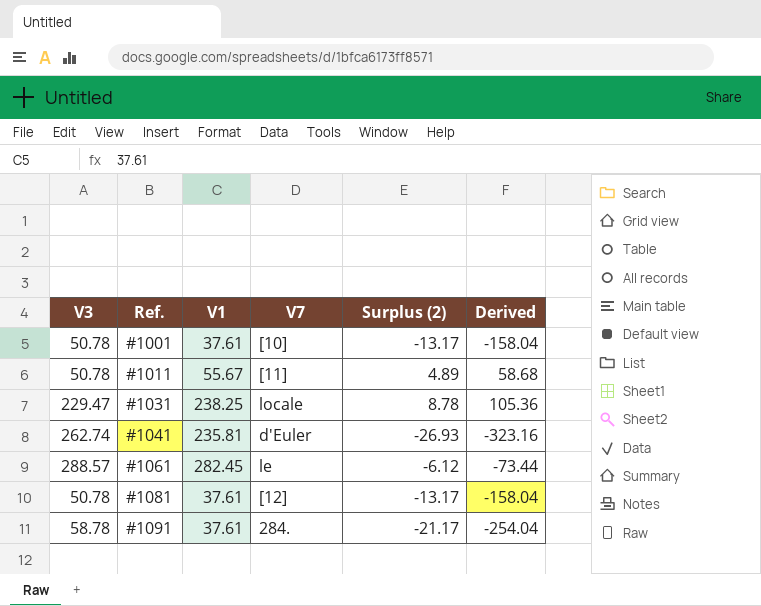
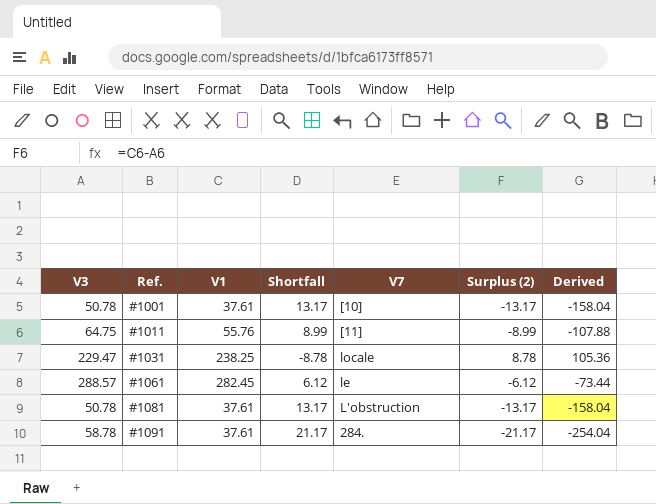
column Shortfall | formula: none -> [V3] - [V1]
row #1041: 262.74 | 235.81 | d'Euler | -26.93 | -323.16 -> none
#1011 | V3: 50.78 -> 64.75
#1011 | V1: 55.67 -> 55.76
#1011 | Surplus (2): 4.89 -> -8.99
#1011 | Derived: 58.68 -> -107.88
#1081 | V7: [12] -> L'obstruction

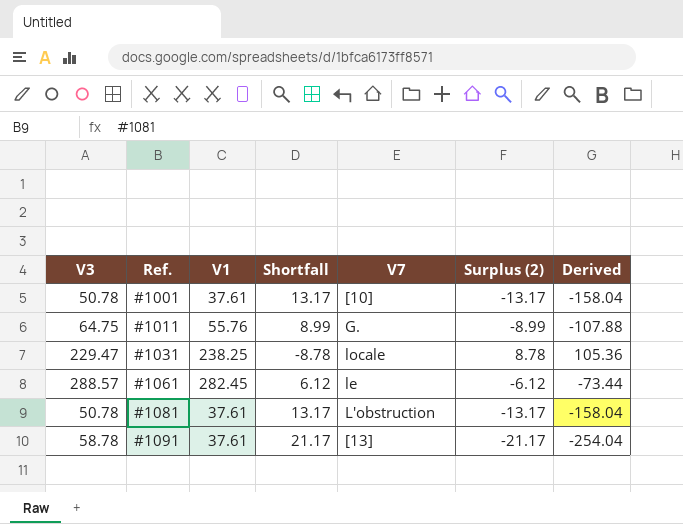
#1011 | V7: [11] -> G.
#1091 | V7: 284. -> [13]

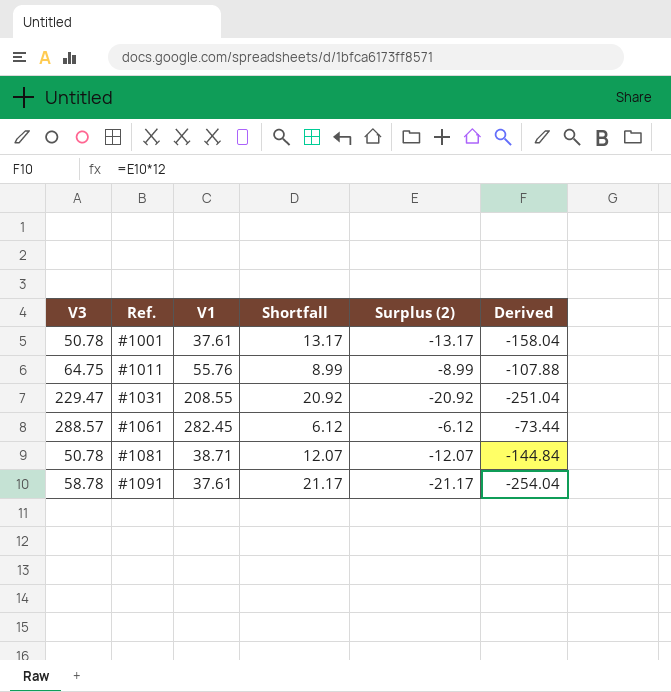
column V7 | position: 5 -> none
#1031 | V1: 238.25 -> 208.55
#1031 | Shortfall: -8.78 -> 20.92
#1031 | Surplus (2): 8.78 -> -20.92
#1031 | Derived: 105.36 -> -251.04
#1081 | V1: 37.61 -> 38.71
#1081 | Shortfall: 13.17 -> 12.07
#1081 | Surplus (2): -13.17 -> -12.07
#1081 | Derived: -158.04 -> -144.84

